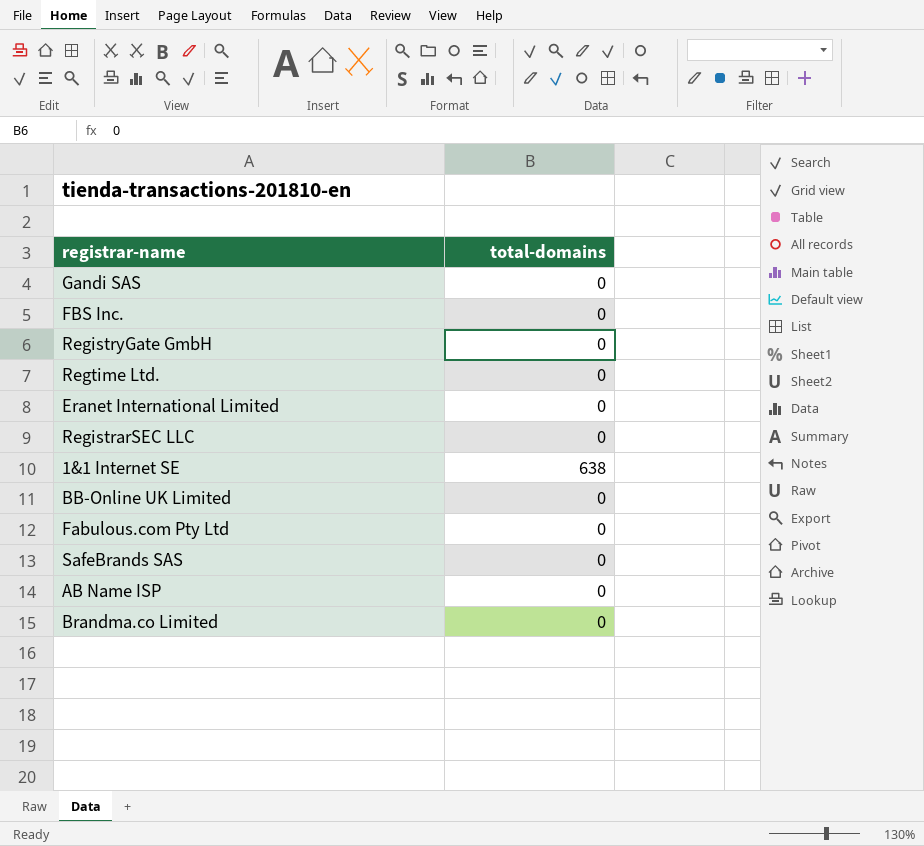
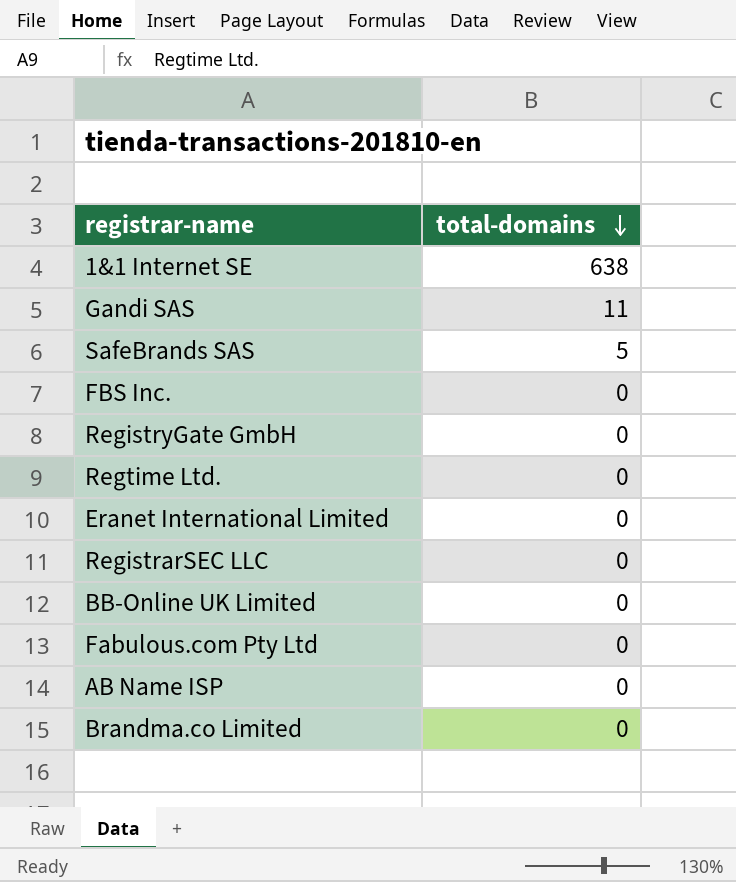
row order: none -> total-domains descending
Gandi SAS | total-domains: 0 -> 11
SafeBrands SAS | total-domains: 0 -> 5

